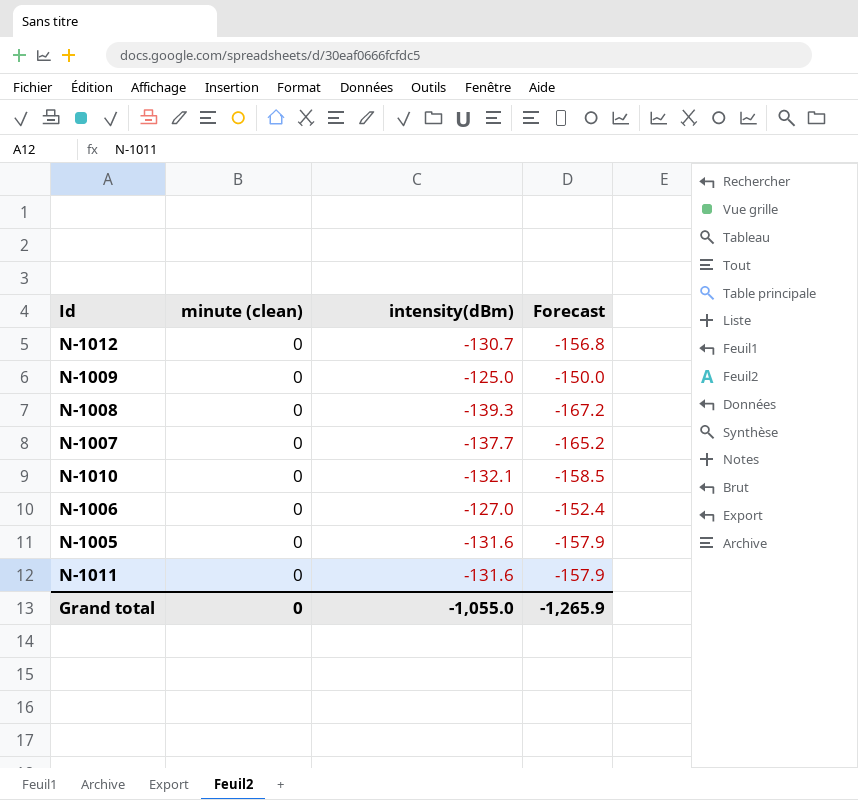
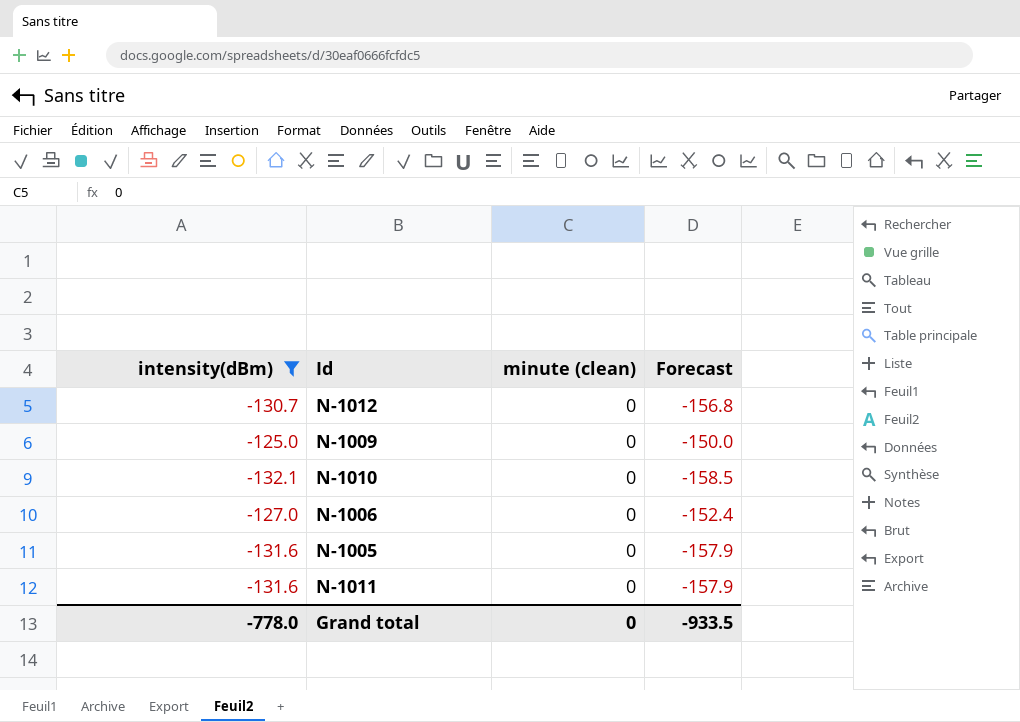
filter: none -> intensity(dBm) >= -132.1
column intensity(dBm) | position: 3 -> 1
Grand total | intensity(dBm): -1,055.0 -> -778.0
Grand total | Forecast: -1,265.9 -> -933.5

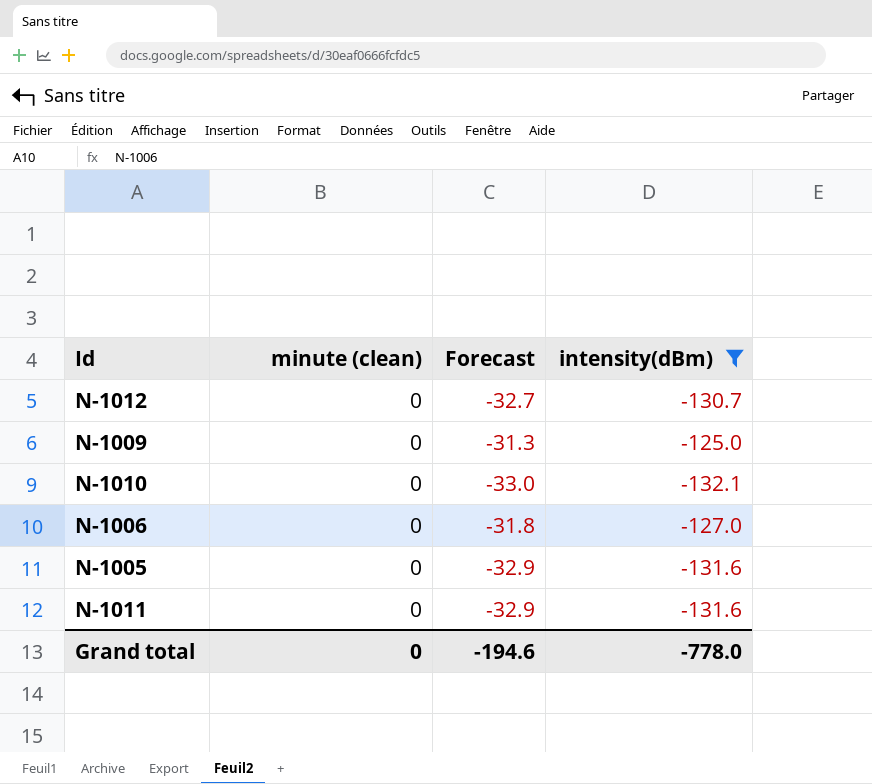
column Forecast | formula: [intensity(dBm)] * 1.2 -> [intensity(dBm)] * 0.25
column intensity(dBm) | position: 1 -> 4
Grand total | Forecast: -933.5 -> -194.6

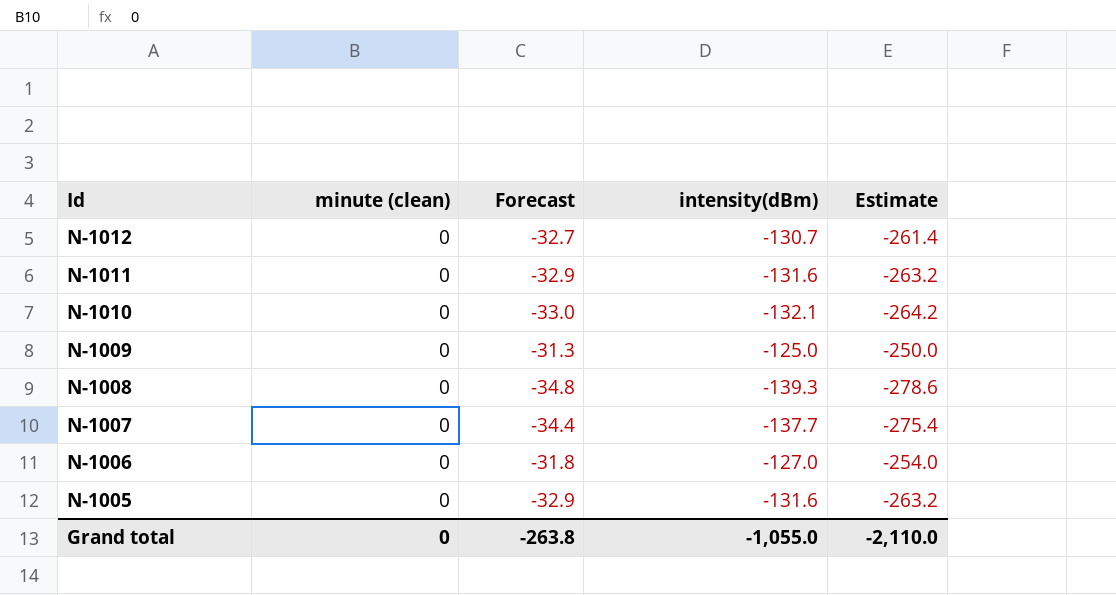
filter: intensity(dBm) >= -132.1 -> none
row order: none -> Id descending
column Estimate | formula: none -> [intensity(dBm)] * 2
Grand total | Forecast: -194.6 -> -263.8
Grand total | intensity(dBm): -778.0 -> -1,055.0

